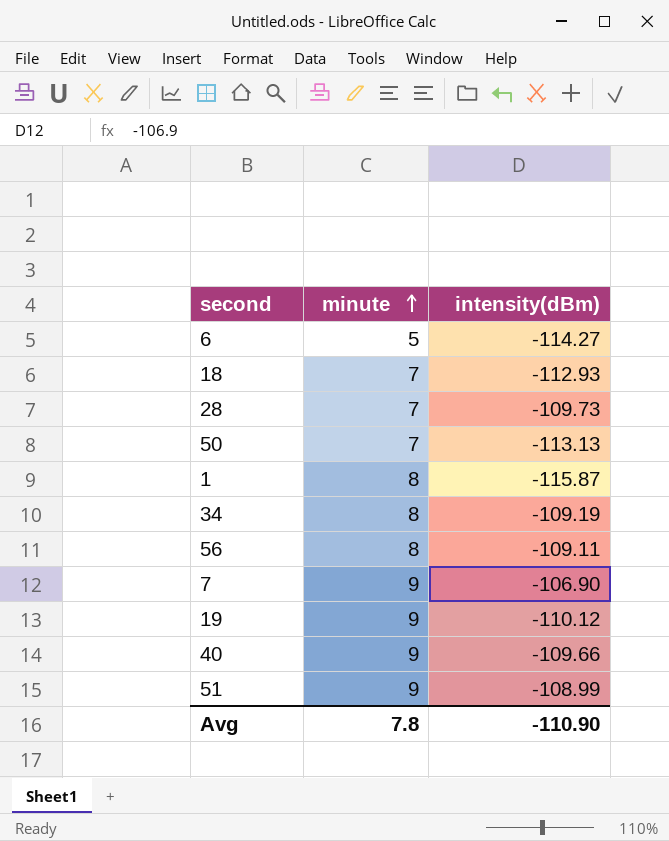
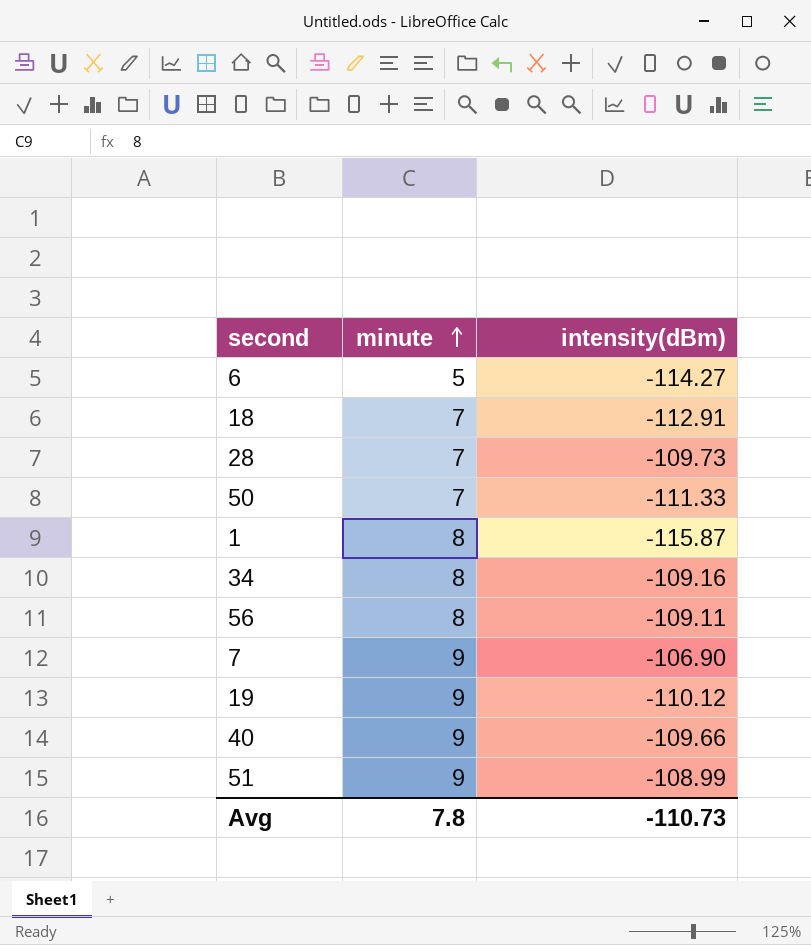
18 | intensity(dBm): -112.93 -> -112.91
50 | intensity(dBm): -113.13 -> -111.33
34 | intensity(dBm): -109.19 -> -109.16
Avg | intensity(dBm): -110.90 -> -110.73

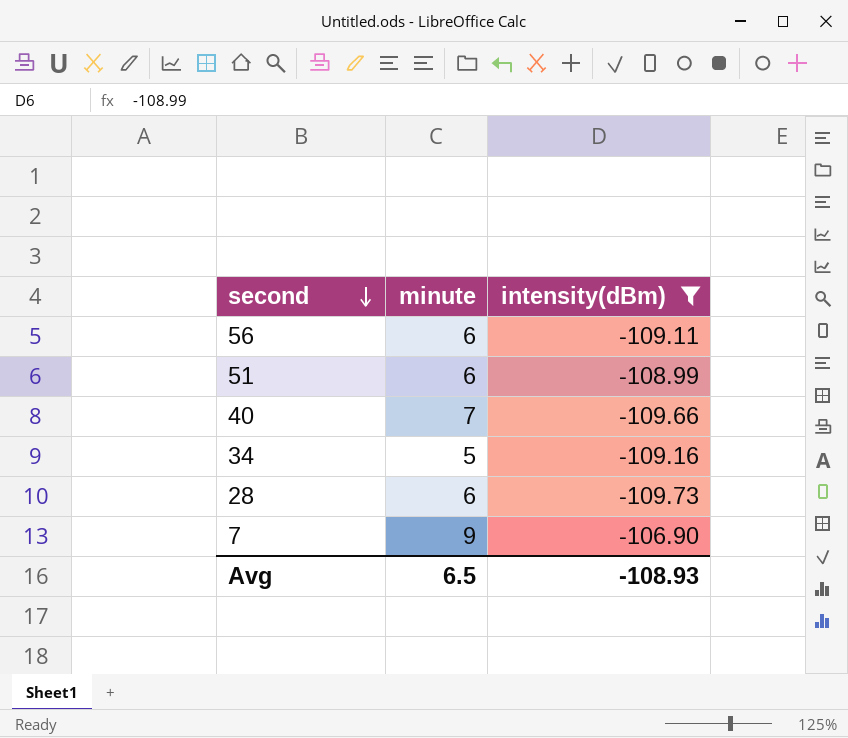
filter: none -> intensity(dBm) >= -109.73
row order: minute ascending -> second descending
56 | minute: 8 -> 6
51 | minute: 9 -> 6
40 | minute: 9 -> 7
34 | minute: 8 -> 5
28 | minute: 7 -> 6
Avg | minute: 7.8 -> 6.5
Avg | intensity(dBm): -110.73 -> -108.93

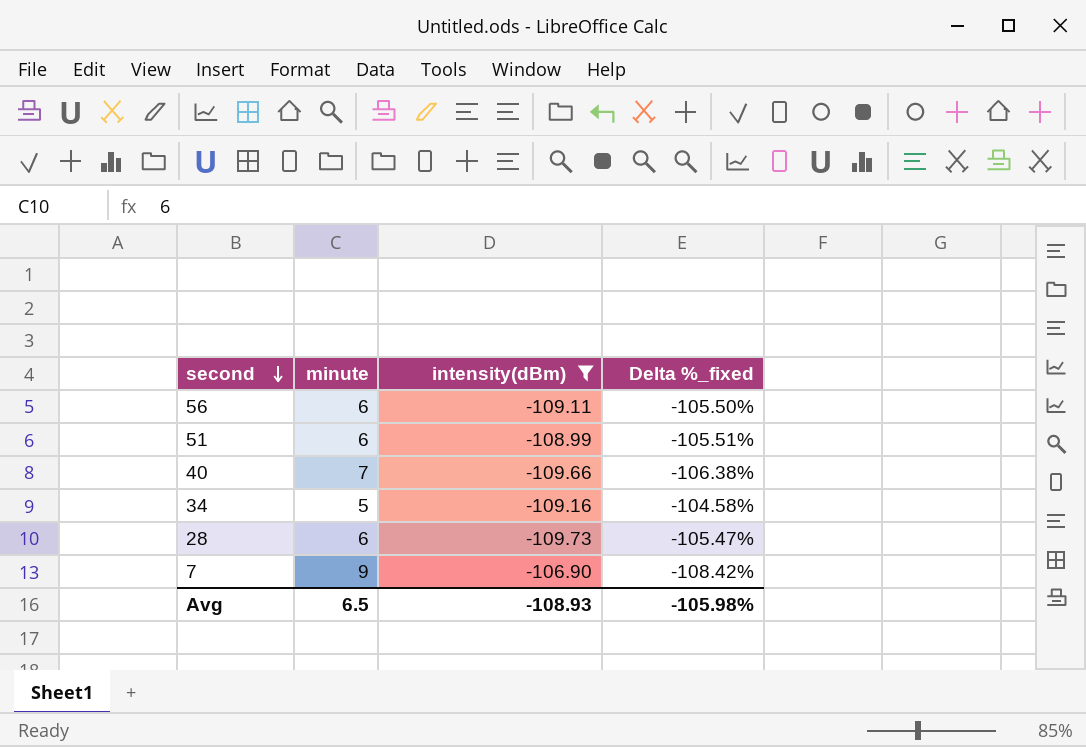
column Delta %_fixed | formula: none -> ([minute] - [intensity(dBm)]) / [intensity(dBm)]

